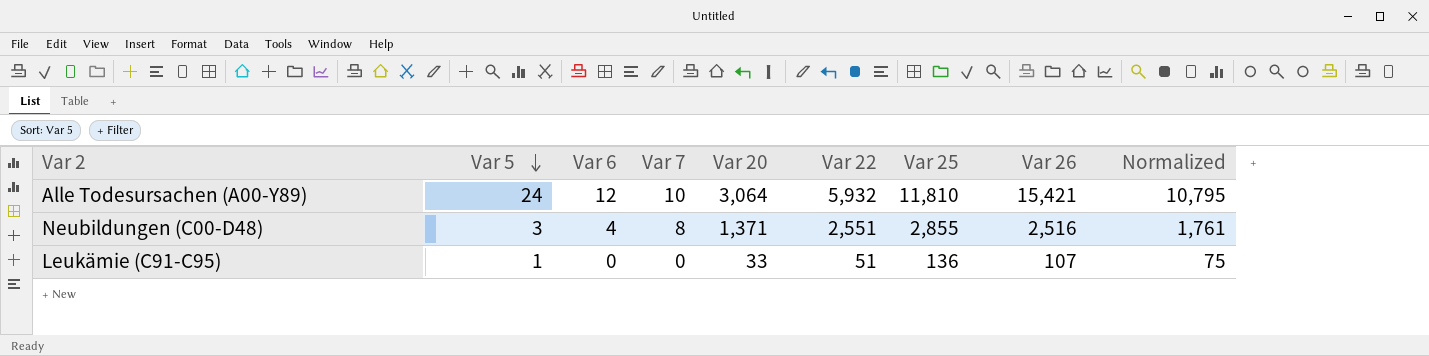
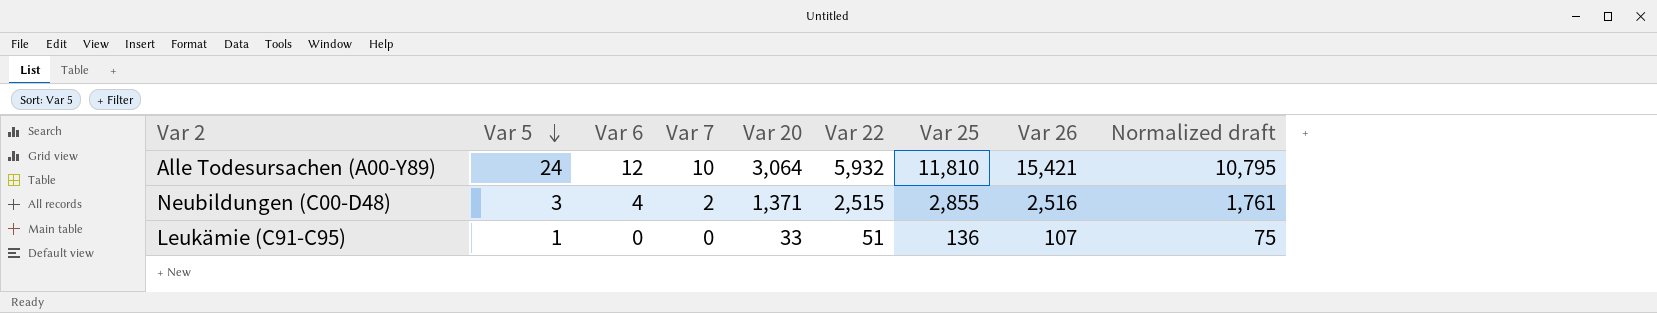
column name: Normalized -> Normalized draft
Neubildungen (C00-D48) | Var 7: 8 -> 2
Neubildungen (C00-D48) | Var 22: 2,551 -> 2,515

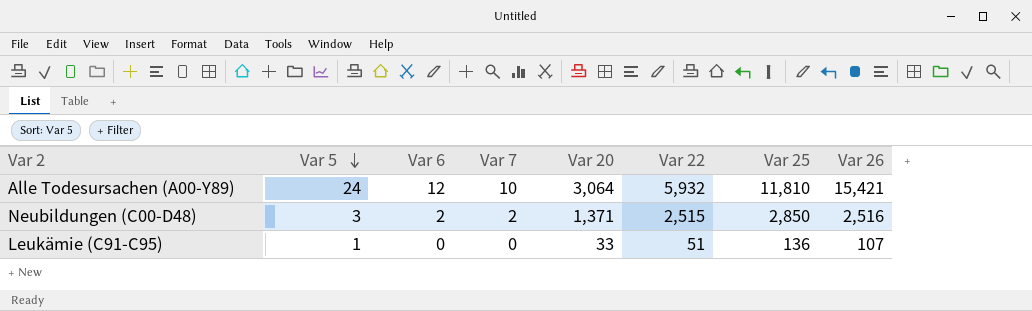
column Normalized draft | formula: [Var 26] * 0.7 -> none
Neubildungen (C00-D48) | Var 6: 4 -> 2
Neubildungen (C00-D48) | Var 25: 2,855 -> 2,850

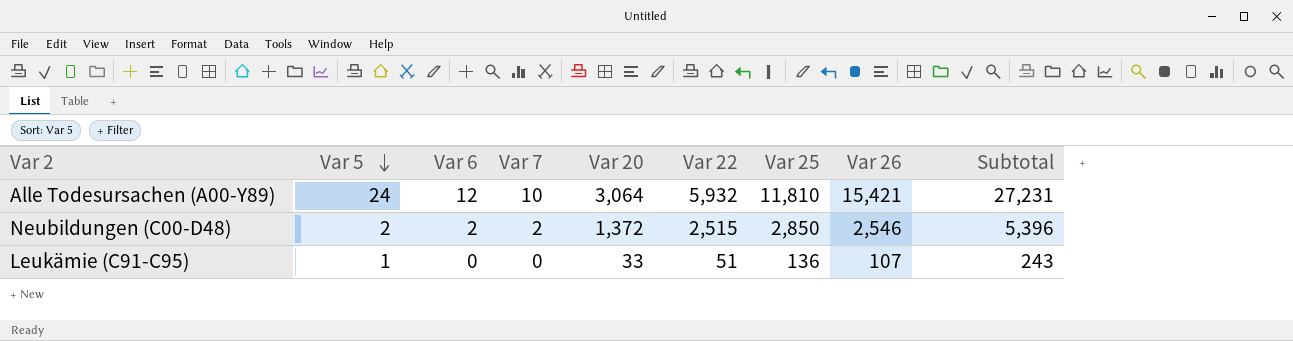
column Subtotal | formula: none -> [Var 25] + [Var 26]
Neubildungen (C00-D48) | Var 5: 3 -> 2
Neubildungen (C00-D48) | Var 20: 1,371 -> 1,372
Neubildungen (C00-D48) | Var 26: 2,516 -> 2,546

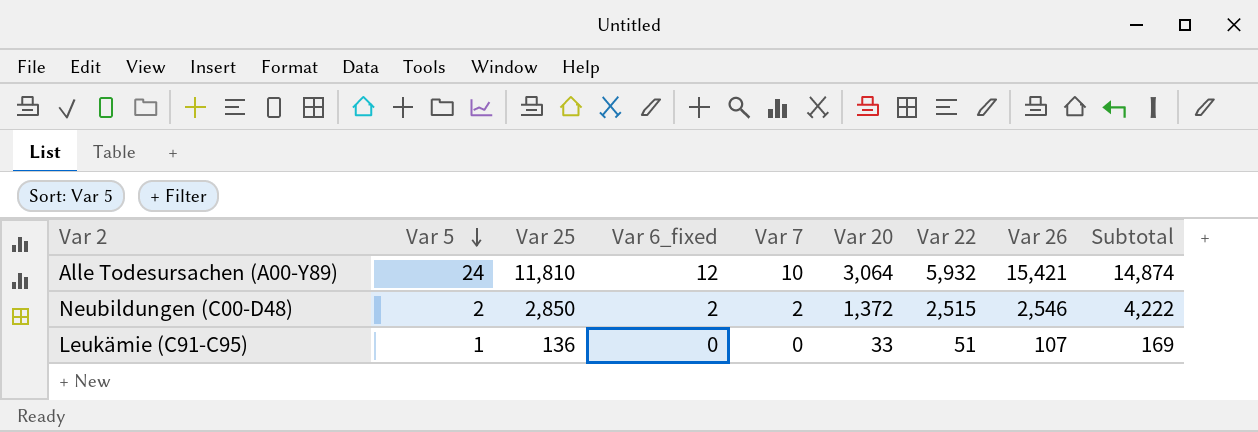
column Var 25 | position: 7 -> 3
column name: Var 6 -> Var 6_fixed
column Subtotal | formula: [Var 25] + [Var 26] -> [Var 25] + [Var 20]

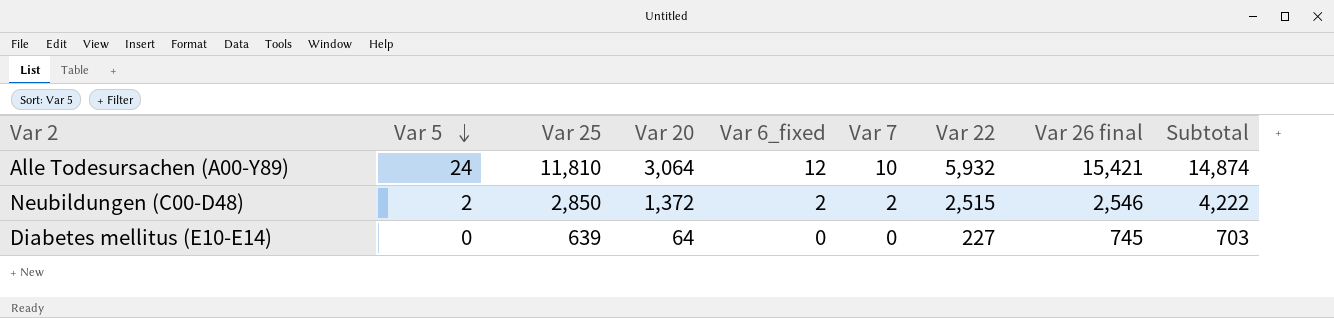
column Var 20 | position: 6 -> 4
column name: Var 26 -> Var 26 final
row Leukämie (C91-C95): 1 | 136 | 0 | 0 | 33 | 51 | 107 | 169 -> none
row Diabetes mellitus (E10-E14): none -> 0 | 639 | 64 | 0 | 0 | 227 | 745 | 703

